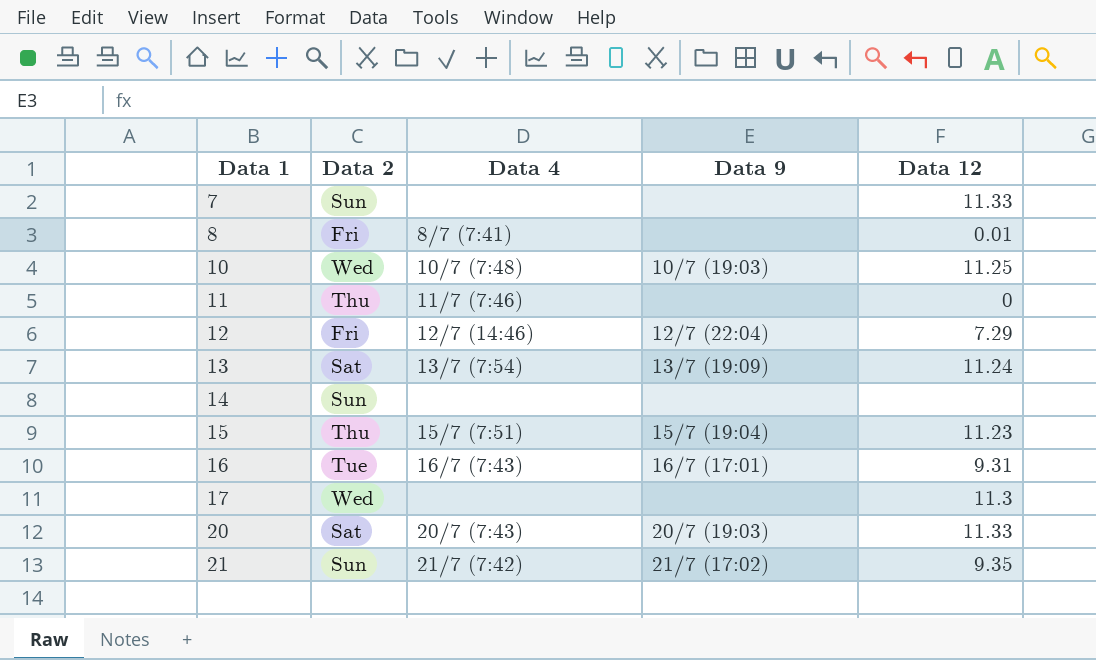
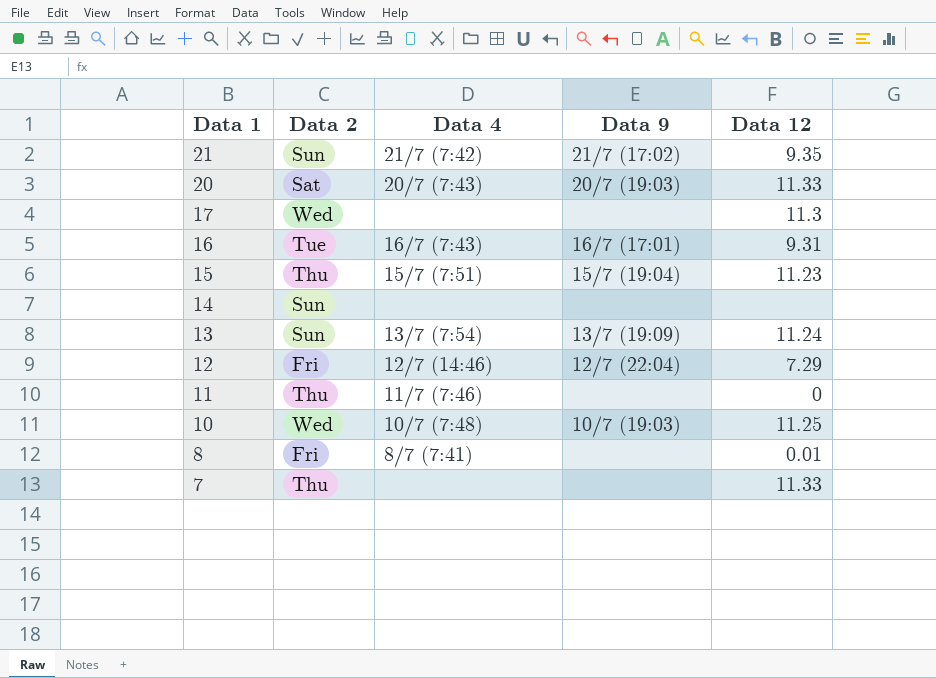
row order: Data 1 ascending -> Data 1 descending
13 | Data 2: Sat -> Sun
7 | Data 2: Sun -> Thu

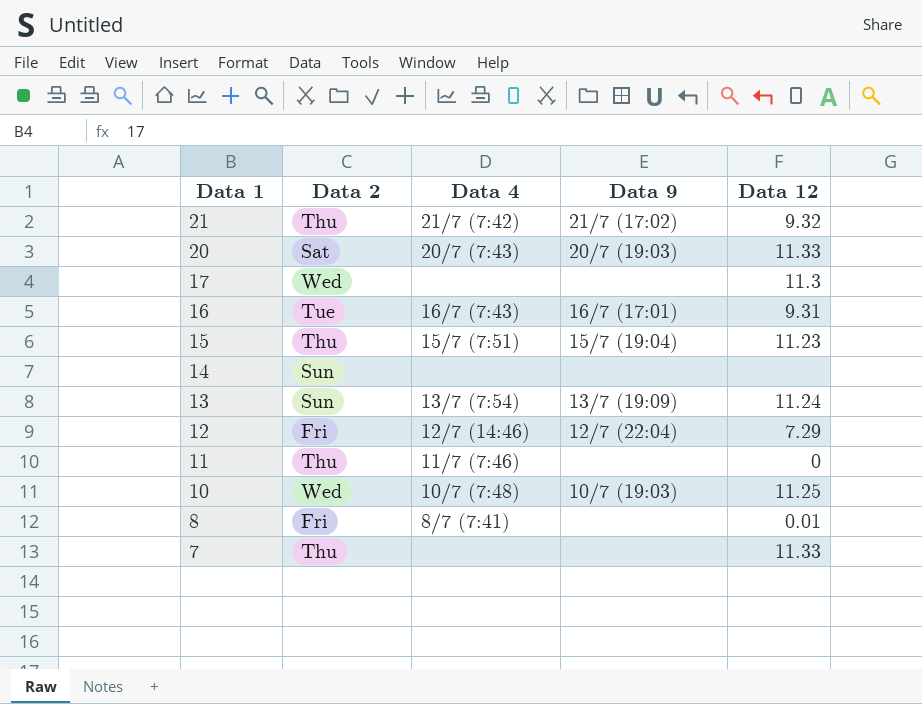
21 | Data 2: Sun -> Thu
21 | Data 12: 9.35 -> 9.32

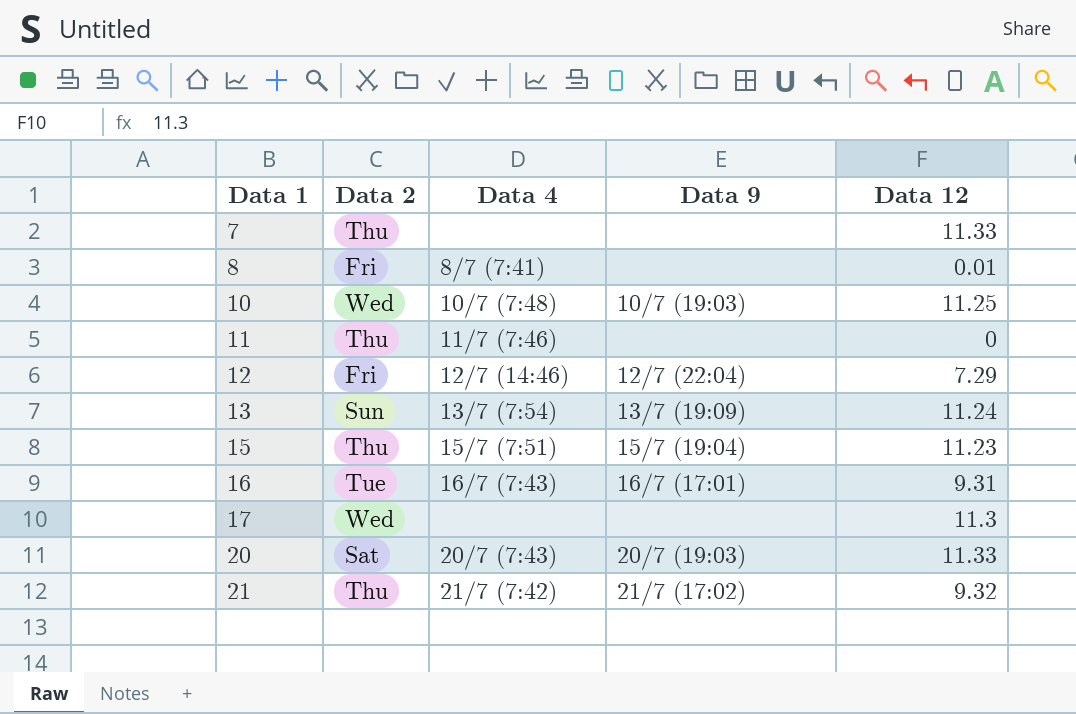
row order: Data 1 descending -> Data 1 ascending
row 14: Sun | none | none | none -> none

